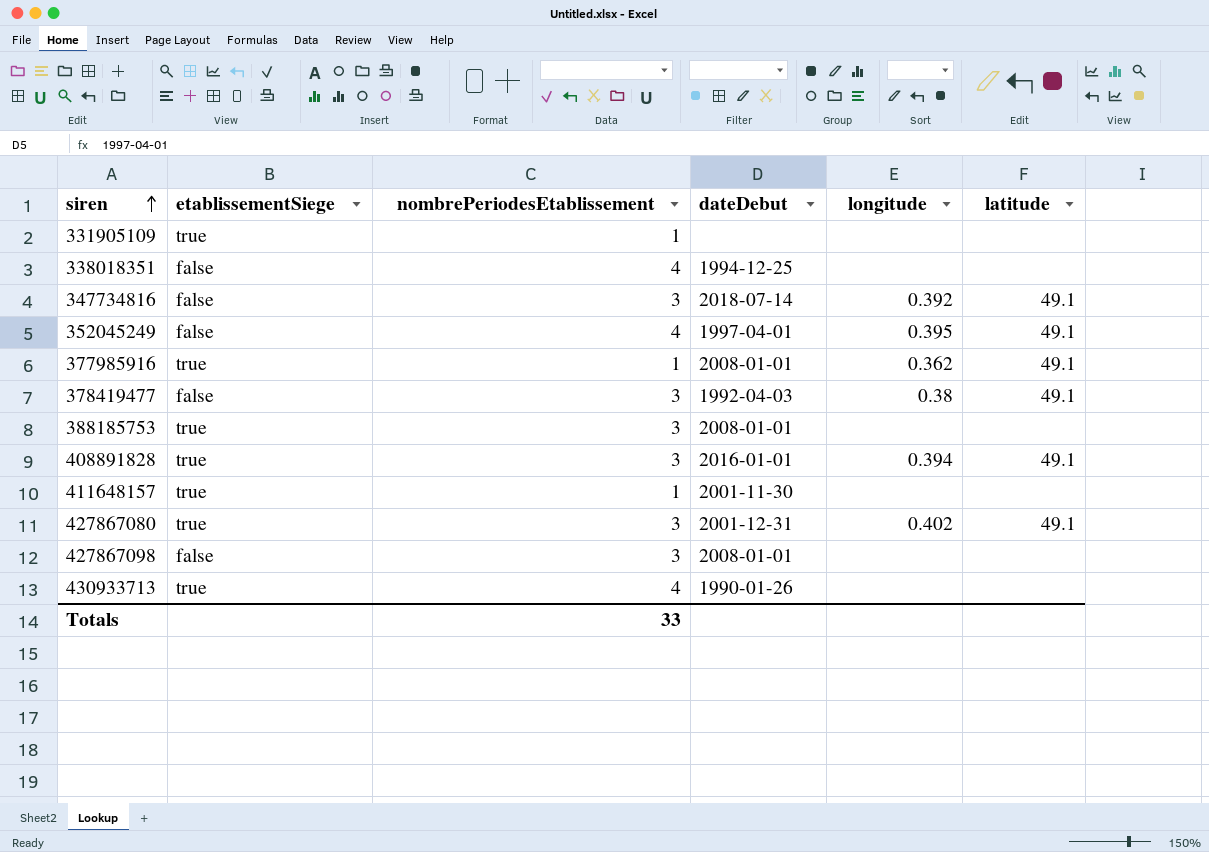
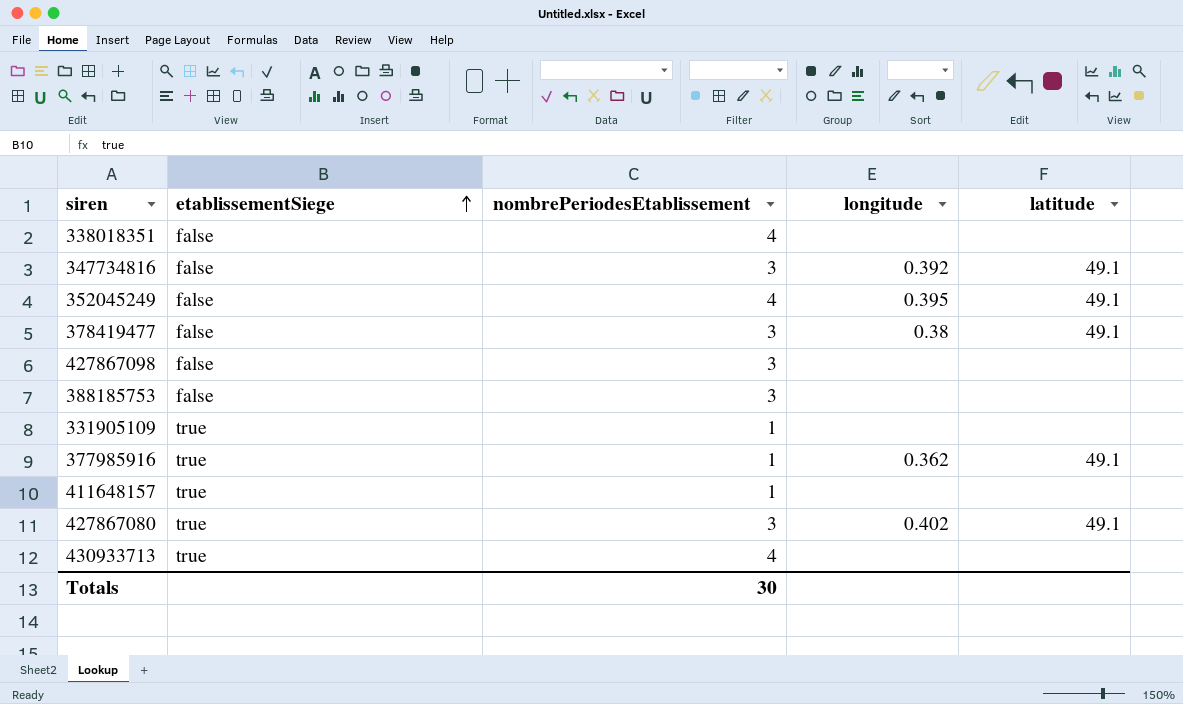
row order: siren ascending -> etablissementSiege ascending
column dateDebut | position: 4 -> none
row 408891828: true | 3 | 2016-01-01 | 0.394 | 49.1 -> none
388185753 | etablissementSiege: true -> false
Totals | nombrePeriodesEtablissement: 33 -> 30

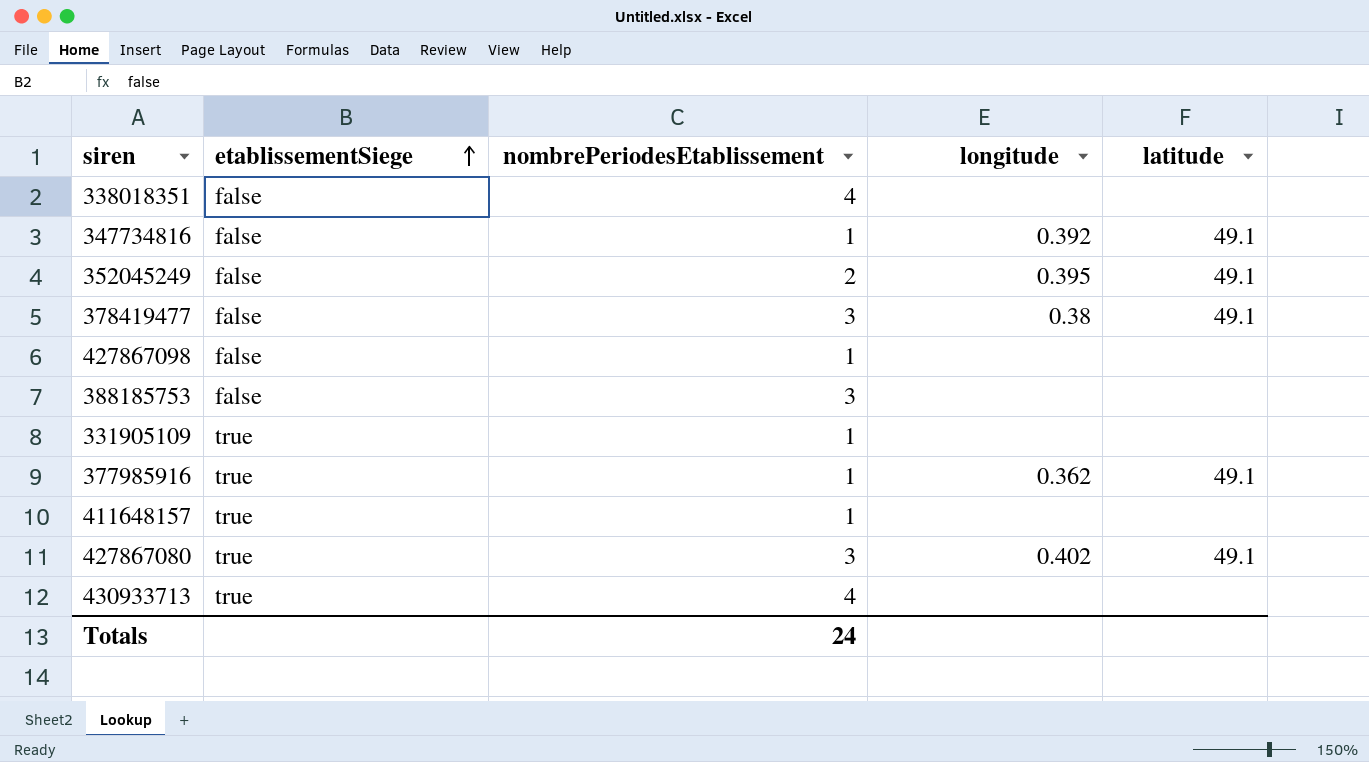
347734816 | nombrePeriodesEtablissement: 3 -> 1
352045249 | nombrePeriodesEtablissement: 4 -> 2
427867098 | nombrePeriodesEtablissement: 3 -> 1
Totals | nombrePeriodesEtablissement: 30 -> 24

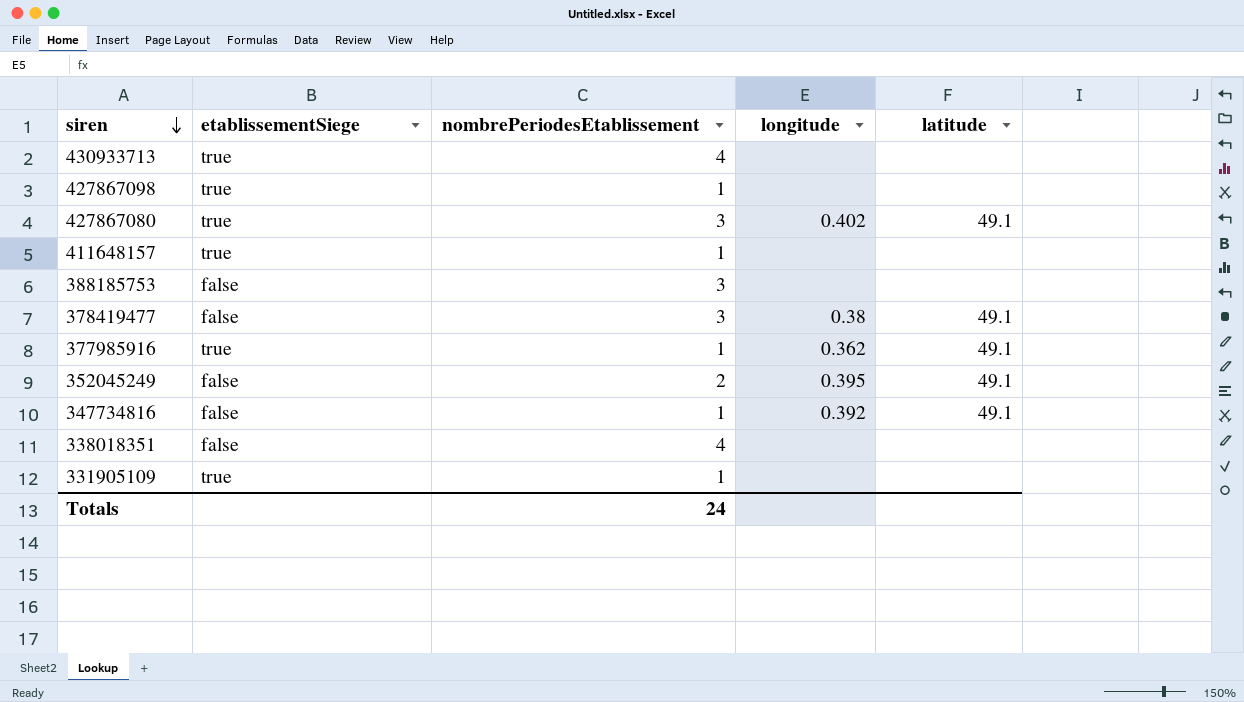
row order: etablissementSiege ascending -> siren descending
427867098 | etablissementSiege: false -> true

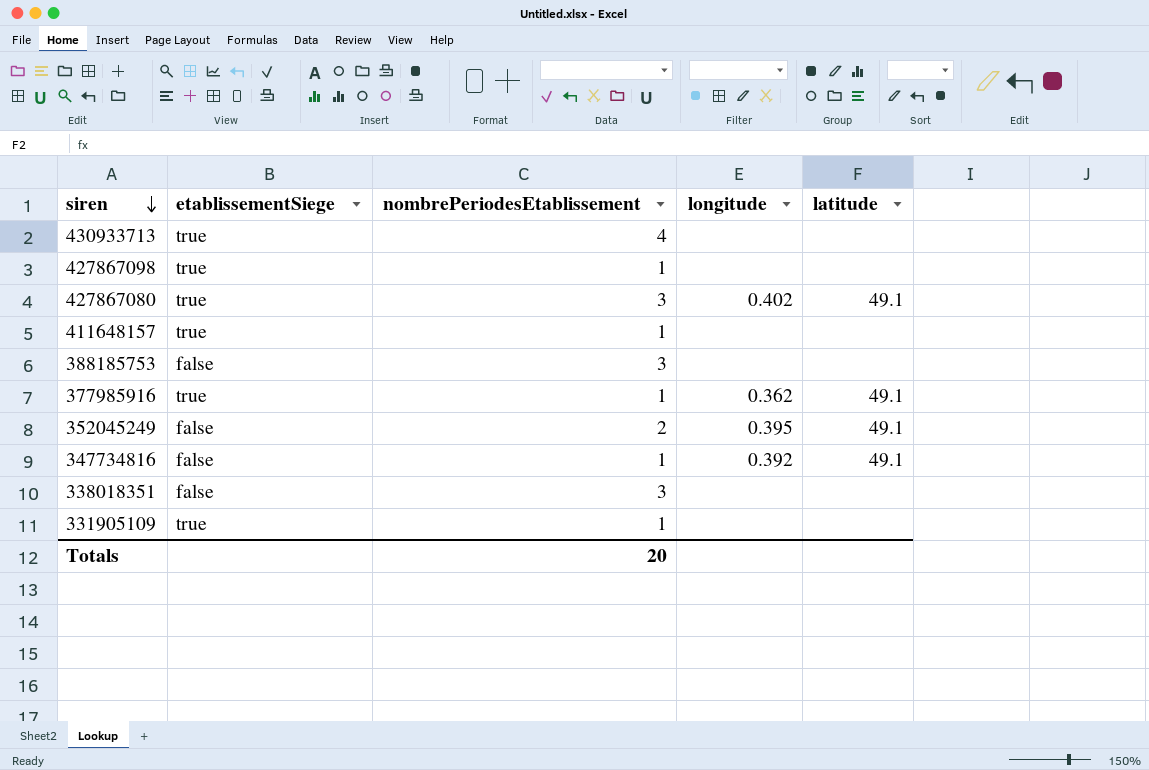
row 378419477: false | 3 | 0.38 | 49.1 -> none
338018351 | nombrePeriodesEtablissement: 4 -> 3
Totals | nombrePeriodesEtablissement: 24 -> 20

